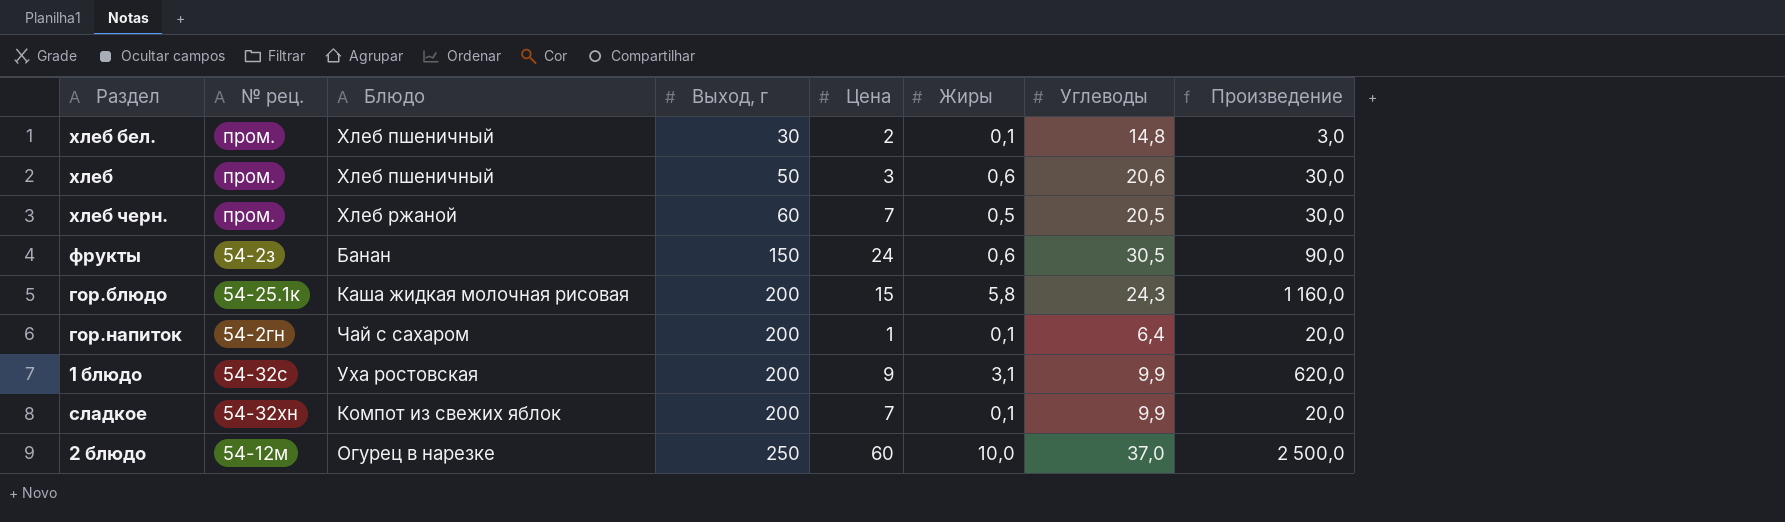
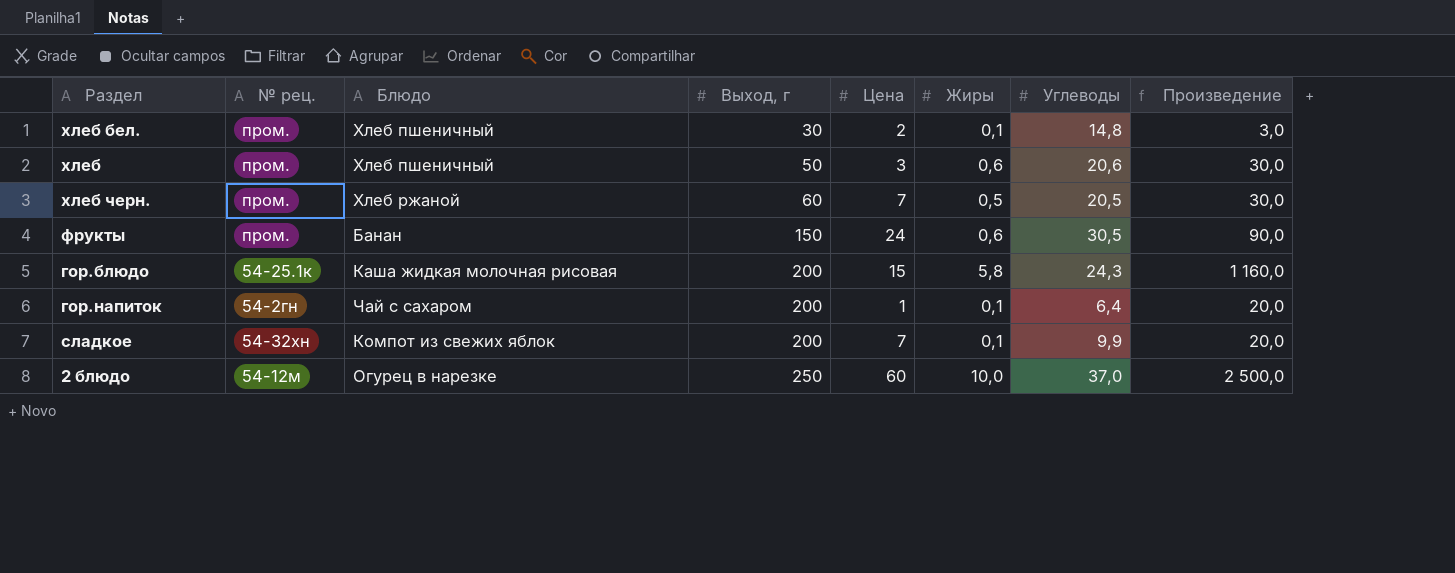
row 1 блюдо: 54-32с | Уха ростовская | 200 | 9 | 3,1 | 9,9 | 620,0 -> none
фрукты | № рец.: 54-2з -> пром.

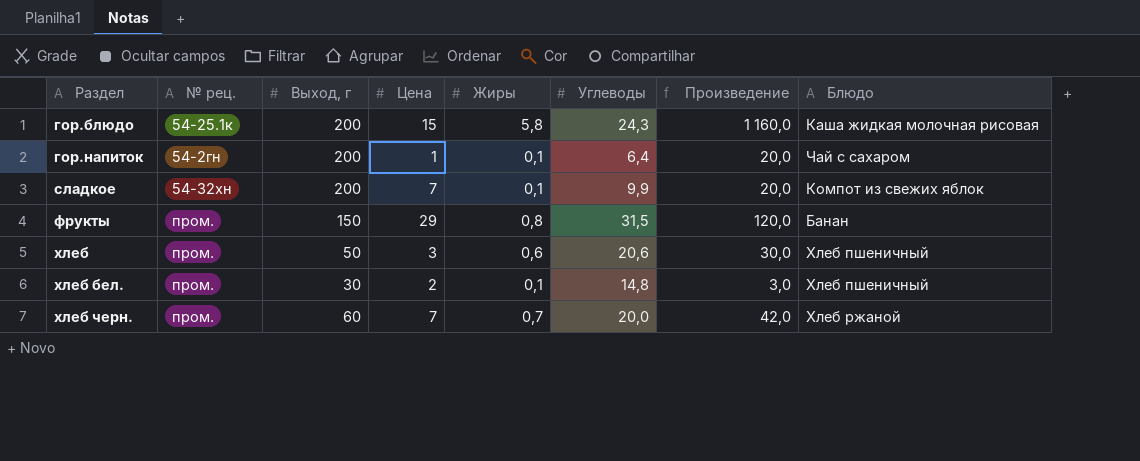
row order: Выход, г ascending -> Раздел ascending
column Блюдо | position: 3 -> 8
row 2 блюдо: 54-12м | Огурец в нарезке | 250 | 60 | 10,0 | 37,0 | 2 500,0 -> none
фрукты | Цена: 24 -> 29
фрукты | Жиры: 0,6 -> 0,8
фрукты | Углеводы: 30,5 -> 31,5
фрукты | Произведение: 90,0 -> 120,0
хлеб черн. | Жиры: 0,5 -> 0,7
хлеб черн. | Углеводы: 20,5 -> 20,0
хлеб черн. | Произведение: 30,0 -> 42,0

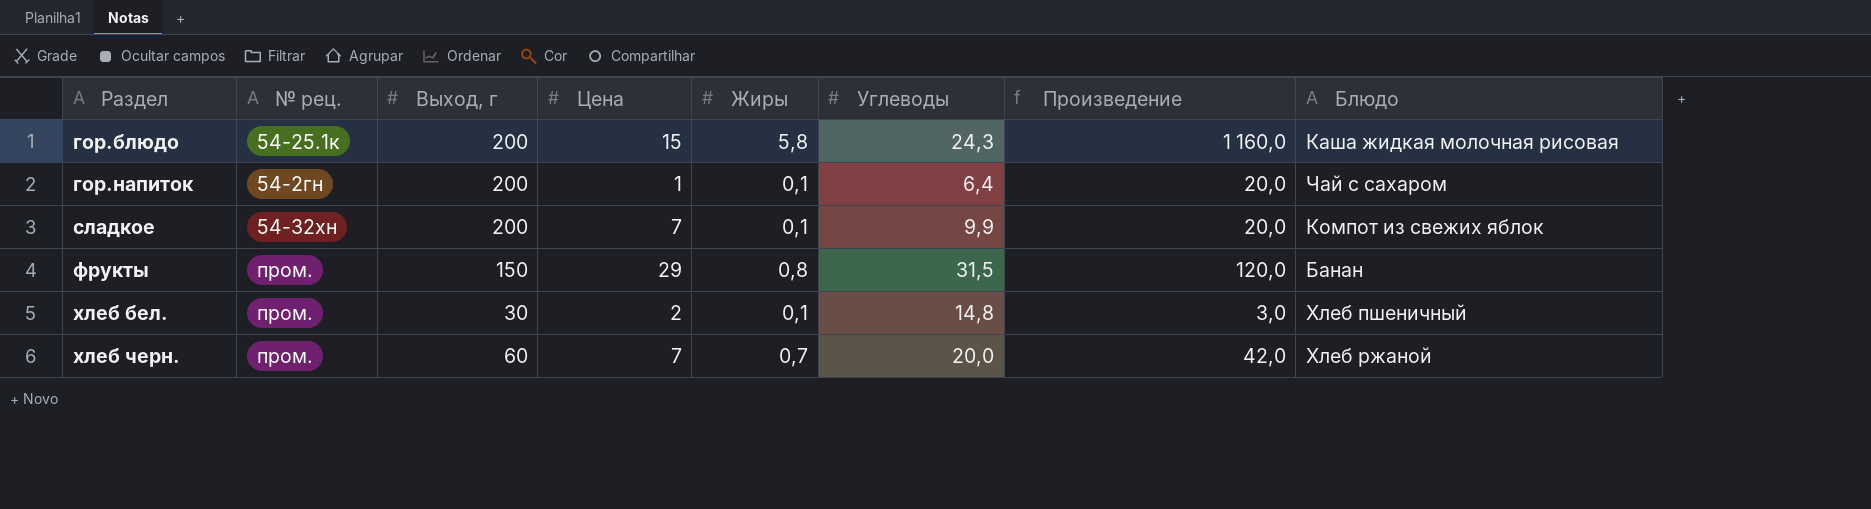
row хлеб: пром. | 50 | 3 | 0,6 | 20,6 | 30,0 | Хлеб пшеничный -> none

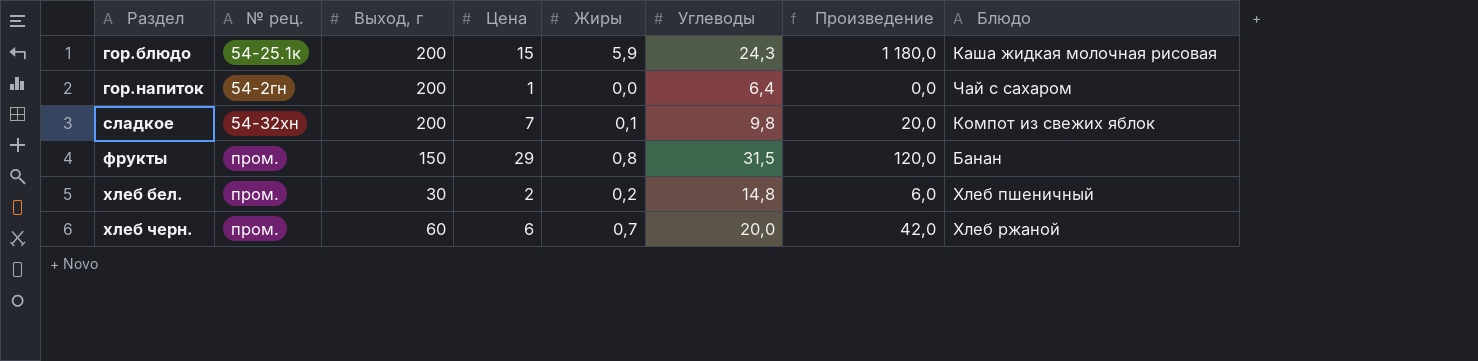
гор.блюдо | Жиры: 5,8 -> 5,9
гор.блюдо | Произведение: 1 160,0 -> 1 180,0
гор.напиток | Жиры: 0,1 -> 0,0
гор.напиток | Произведение: 20,0 -> 0,0
сладкое | Углеводы: 9,9 -> 9,8
хлеб бел. | Жиры: 0,1 -> 0,2
хлеб бел. | Произведение: 3,0 -> 6,0
хлеб черн. | Цена: 7 -> 6

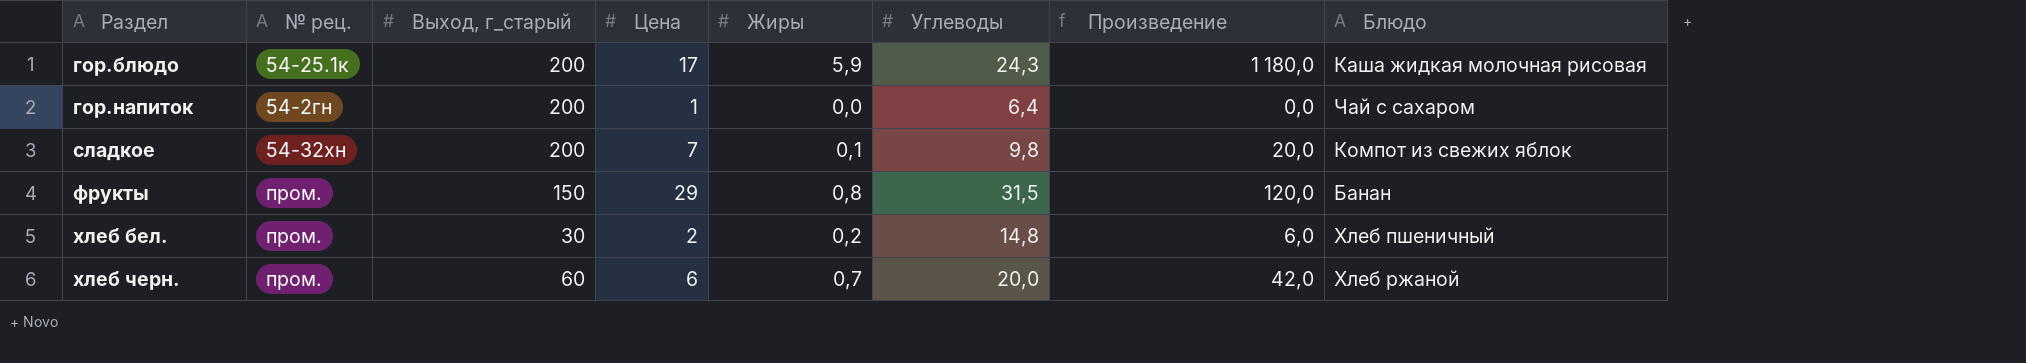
column name: Выход, г -> Выход, г_старый
гор.блюдо | Цена: 15 -> 17

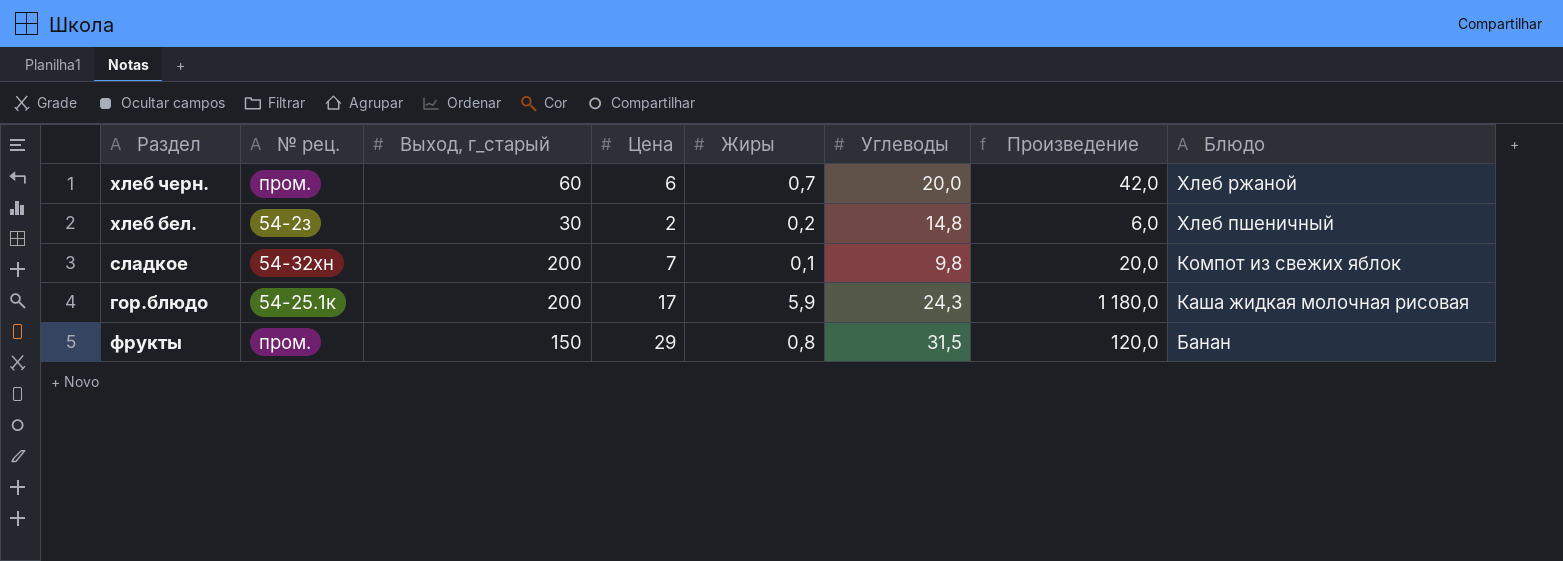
row order: Раздел ascending -> Блюдо descending
row гор.напиток: 54-2гн | 200 | 1 | 0,0 | 6,4 | 0,0 | Чай с сахаром -> none
хлеб бел. | № рец.: пром. -> 54-2з

